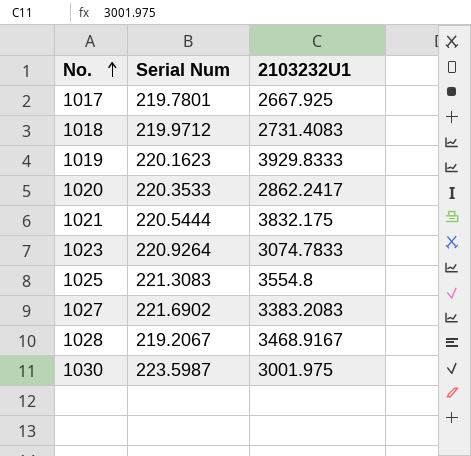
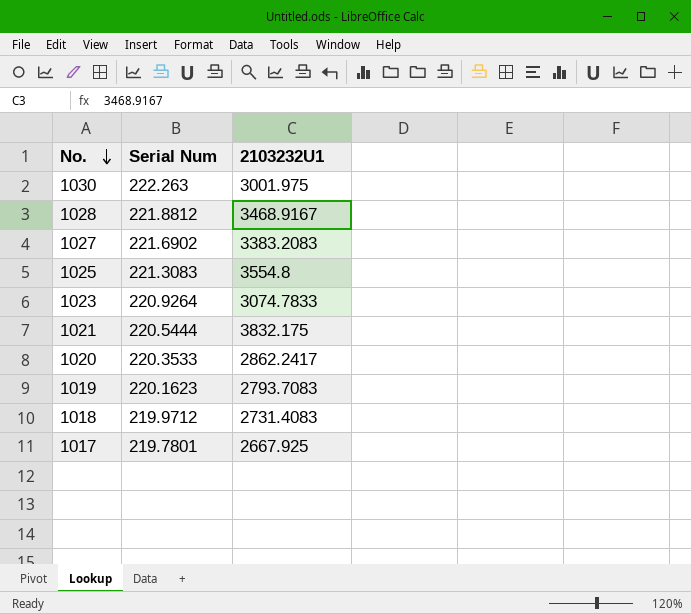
row order: No. ascending -> No. descending
1030 | Serial Num: 223.5987 -> 222.263
1028 | Serial Num: 219.2067 -> 221.8812
1019 | 2103232U1: 3929.8333 -> 2793.7083

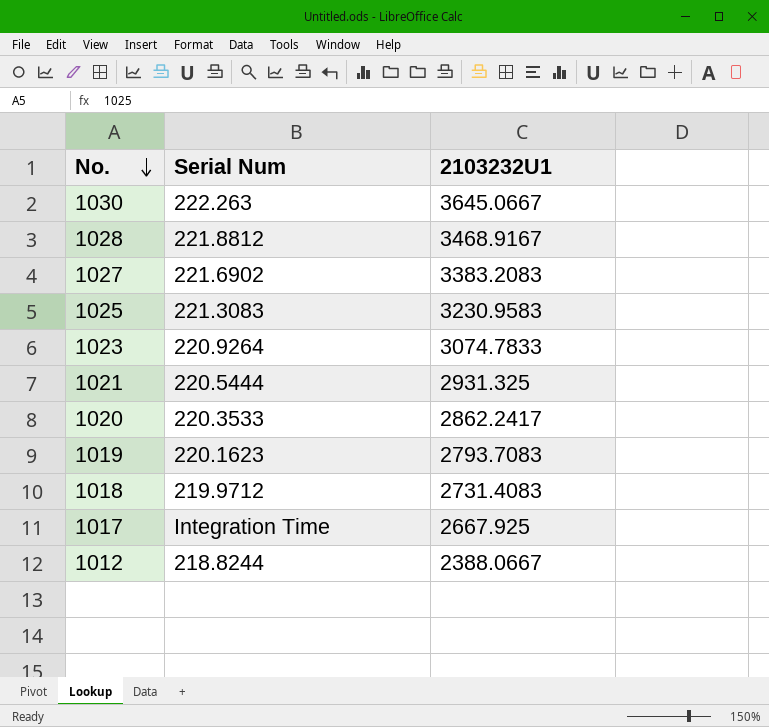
1030 | 2103232U1: 3001.975 -> 3645.0667
1025 | 2103232U1: 3554.8 -> 3230.9583
1021 | 2103232U1: 3832.175 -> 2931.325
1017 | Serial Num: 219.7801 -> Integration Time
row 1012: none -> 218.8244 | 2388.0667

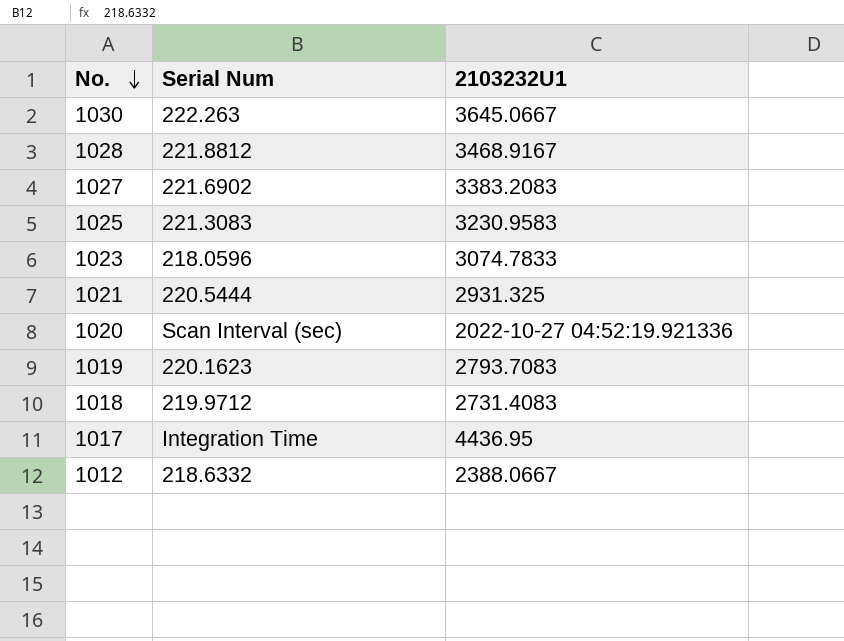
1023 | Serial Num: 220.9264 -> 218.0596
1020 | Serial Num: 220.3533 -> Scan Interval (sec)
1020 | 2103232U1: 2862.2417 -> 2022-10-27 04:52:19.921336
1017 | 2103232U1: 2667.925 -> 4436.95
1012 | Serial Num: 218.8244 -> 218.6332

